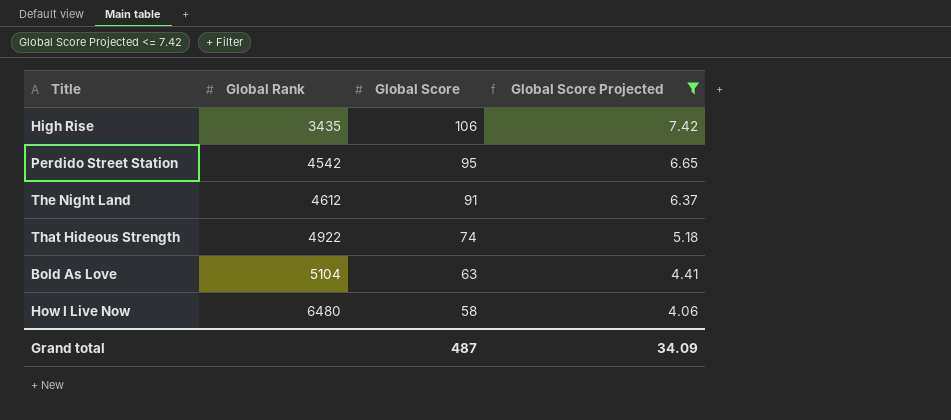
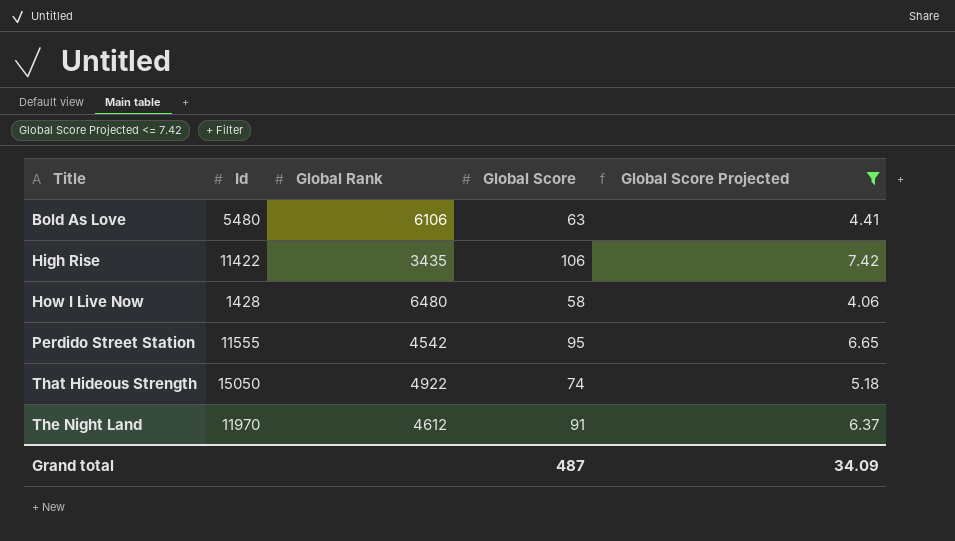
row order: Global Rank ascending -> Title ascending
column Id | position: none -> 2
Bold As Love | Global Rank: 5104 -> 6106

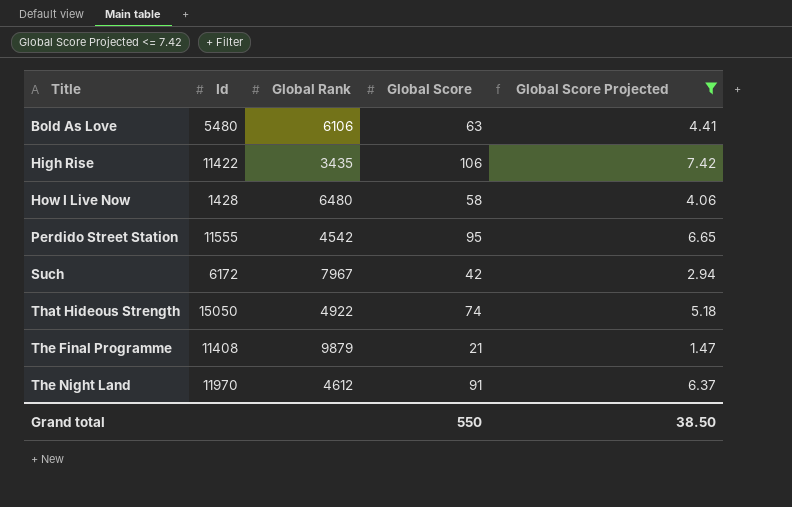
row Such: none -> 6172 | 7967 | 42 | 2.94
row The Final Programme: none -> 11408 | 9879 | 21 | 1.47
Grand total | Global Score: 487 -> 550
Grand total | Global Score Projected: 34.09 -> 38.50

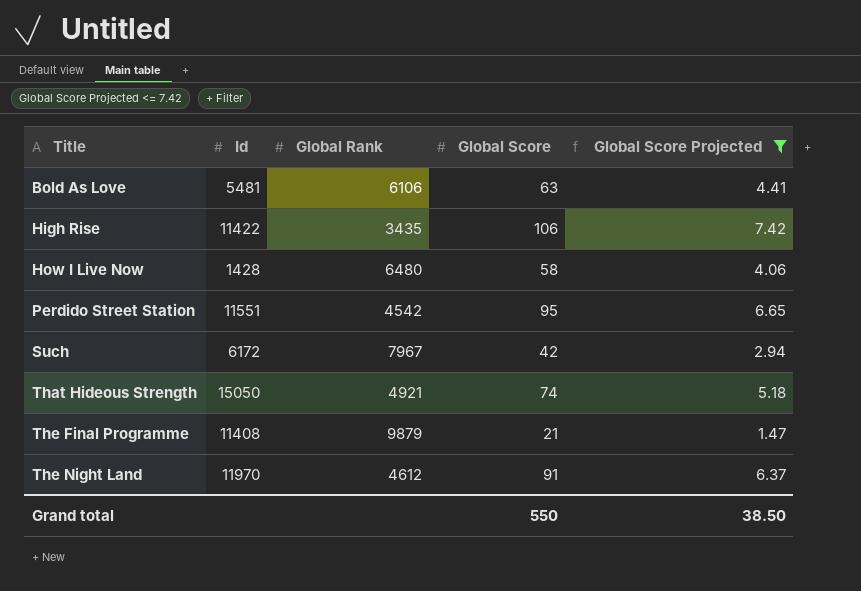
Bold As Love | Id: 5480 -> 5481
Perdido Street Station | Id: 11555 -> 11551
That Hideous Strength | Global Rank: 4922 -> 4921

